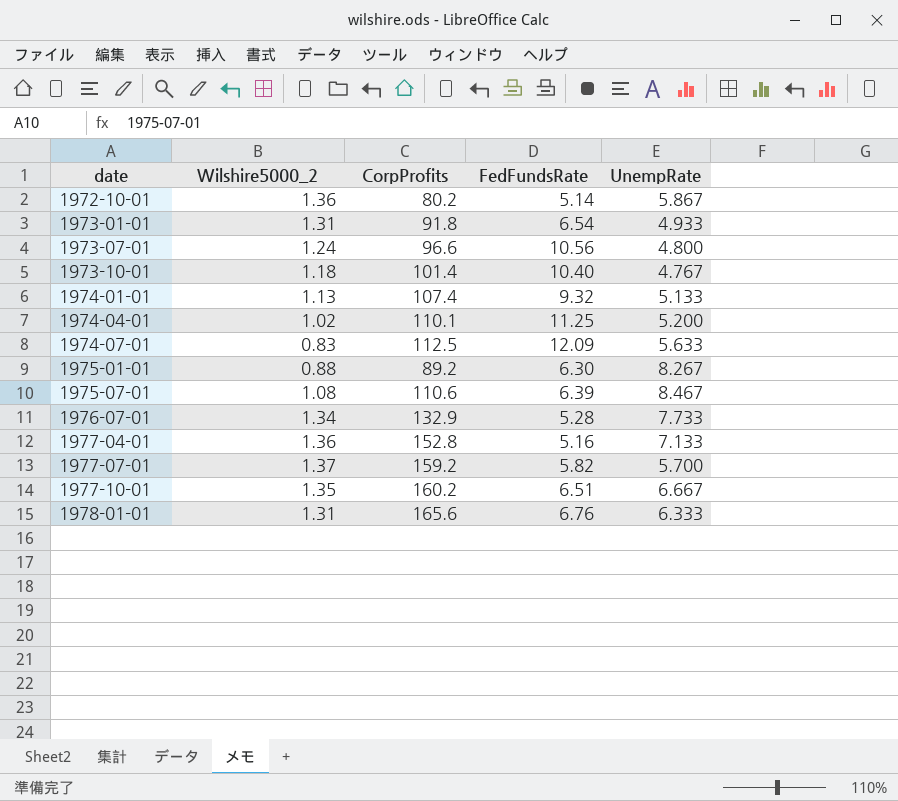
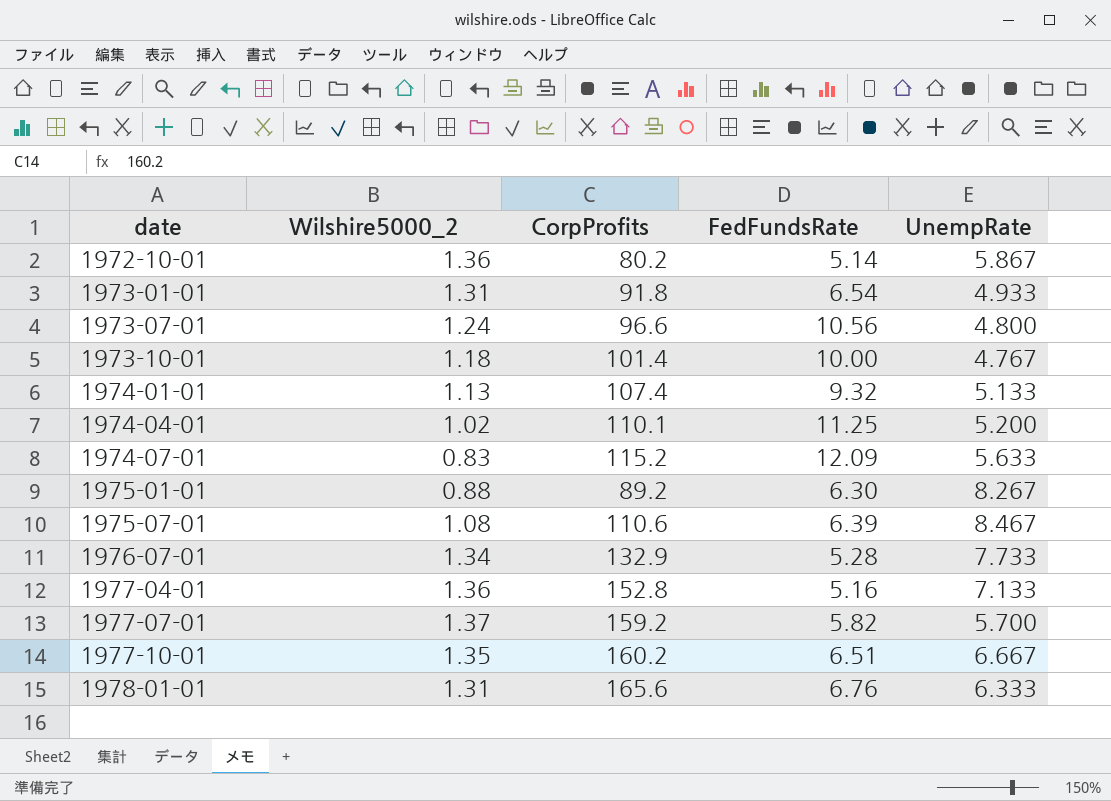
1973-10-01 | FedFundsRate: 10.40 -> 10.00
1974-07-01 | CorpProfits: 112.5 -> 115.2

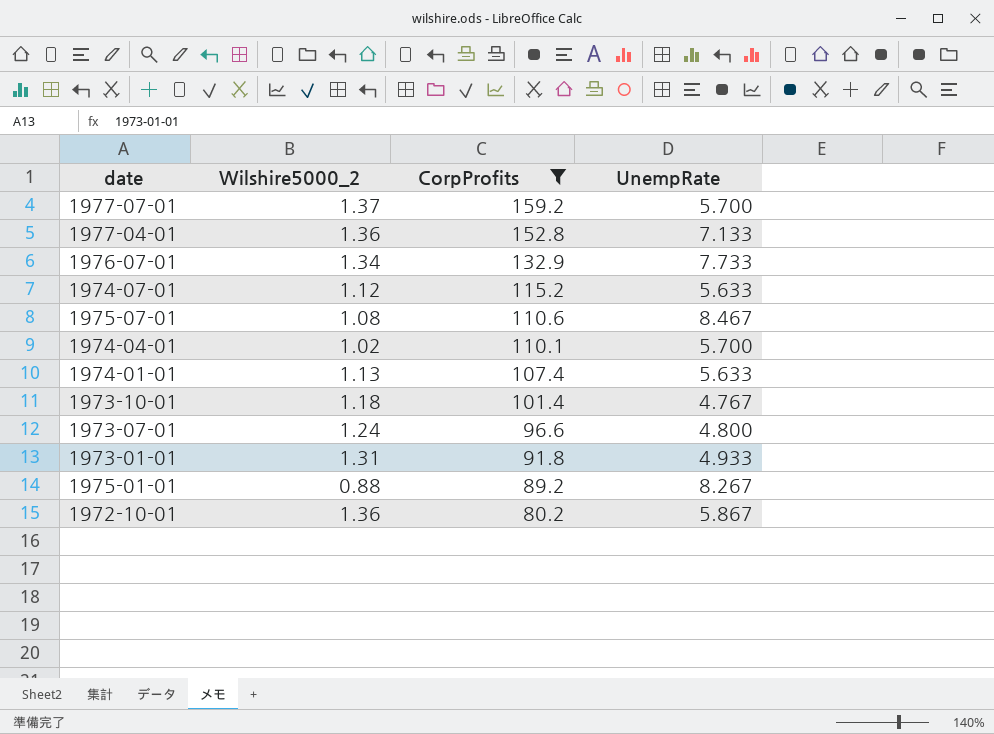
filter: none -> CorpProfits <= 159.2
row order: date ascending -> CorpProfits descending
column FedFundsRate | position: 4 -> none
1974-07-01 | Wilshire5000_2: 0.83 -> 1.12
1974-04-01 | UnempRate: 5.200 -> 5.700
1974-01-01 | UnempRate: 5.133 -> 5.633

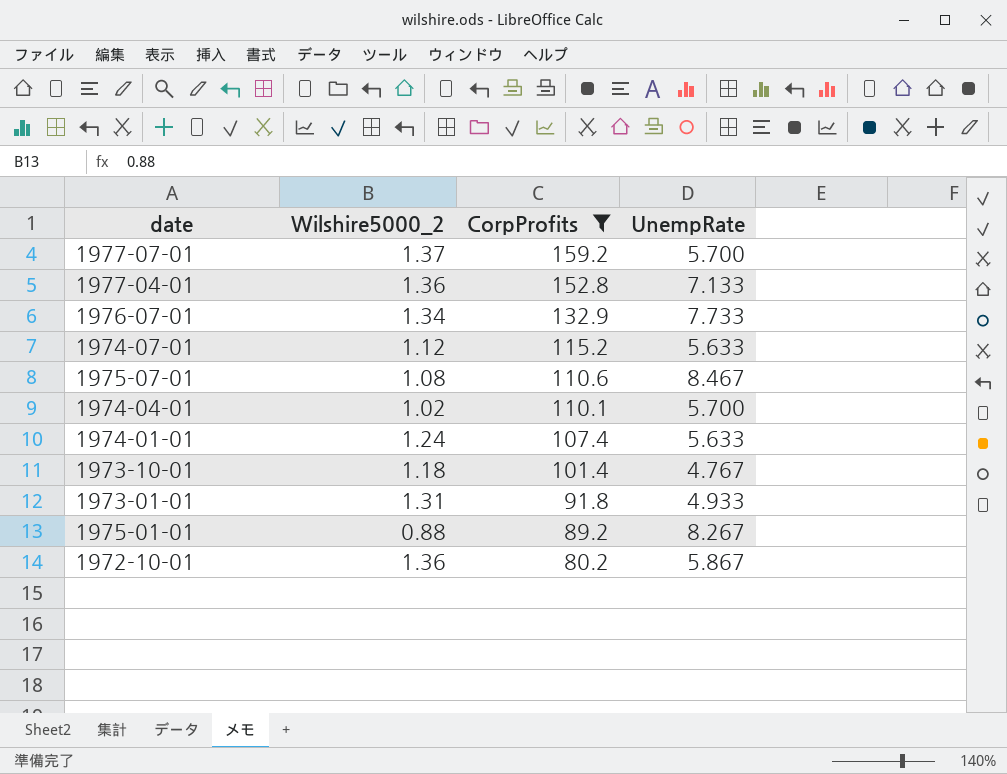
row 1973-07-01: 1.24 | 96.6 | 4.800 -> none
1974-01-01 | Wilshire5000_2: 1.13 -> 1.24

